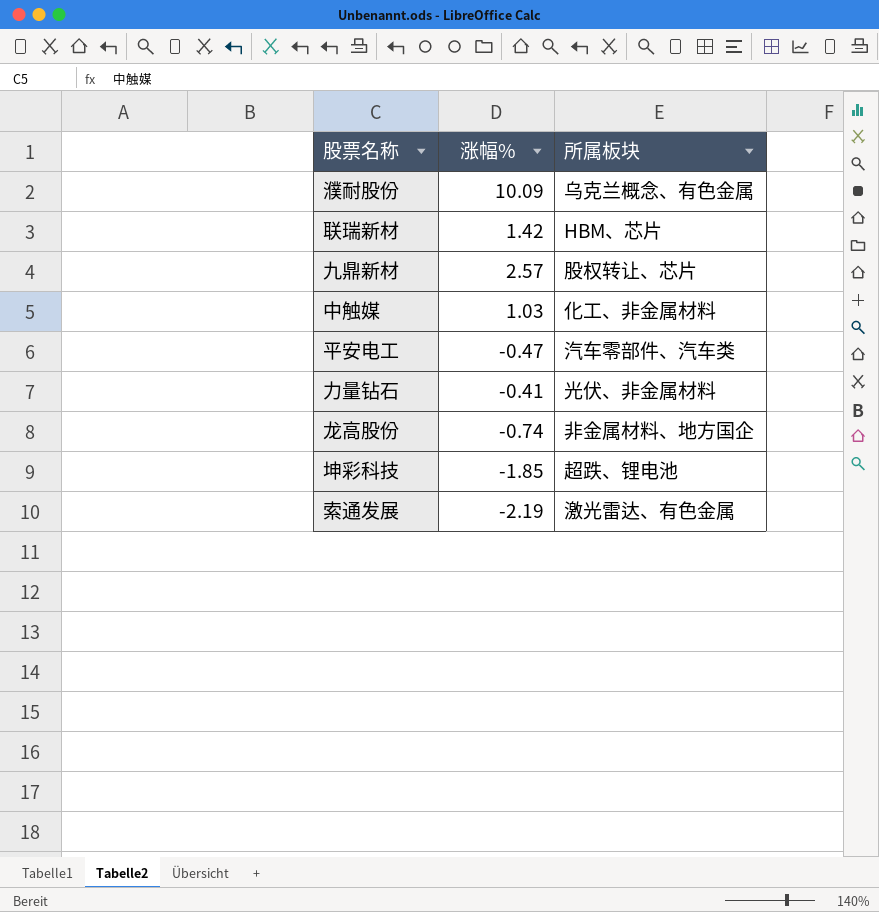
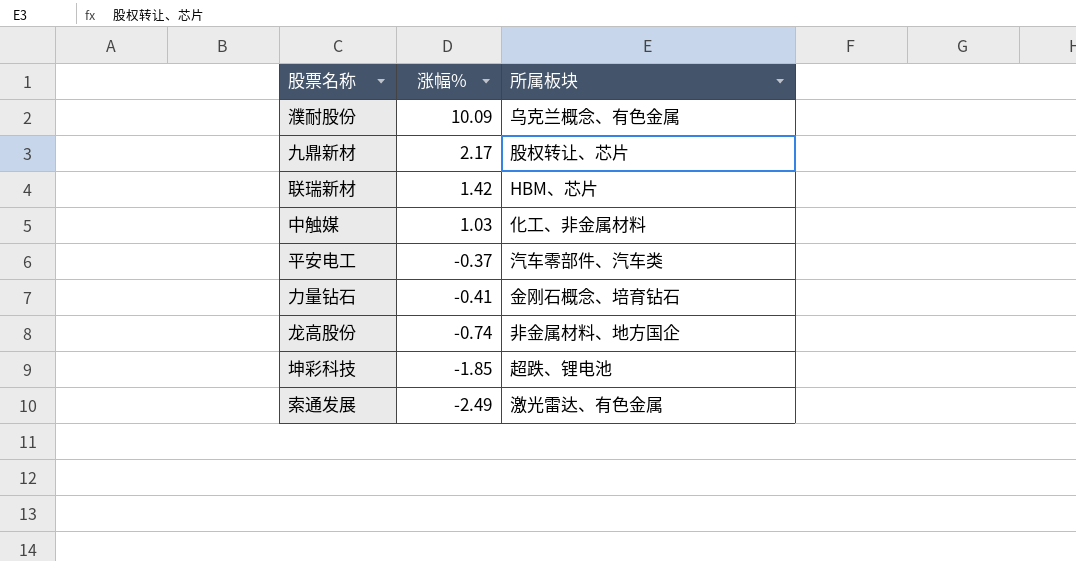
row order: none -> 涨幅% descending
九鼎新材 | 涨幅%: 2.57 -> 2.17
平安电工 | 涨幅%: -0.47 -> -0.37
力量钻石 | 所属板块: 光伏、非金属材料 -> 金刚石概念、培育钻石
索通发展 | 涨幅%: -2.19 -> -2.49

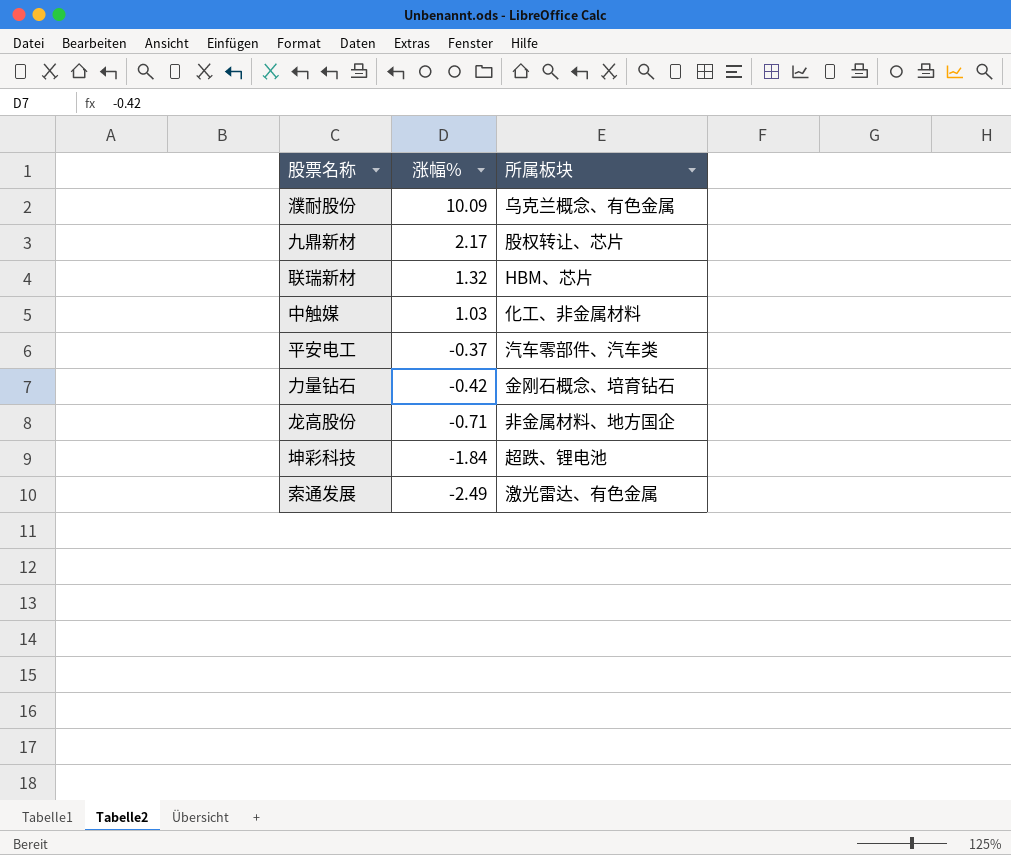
联瑞新材 | 涨幅%: 1.42 -> 1.32
力量钻石 | 涨幅%: -0.41 -> -0.42
龙高股份 | 涨幅%: -0.74 -> -0.71
坤彩科技 | 涨幅%: -1.85 -> -1.84

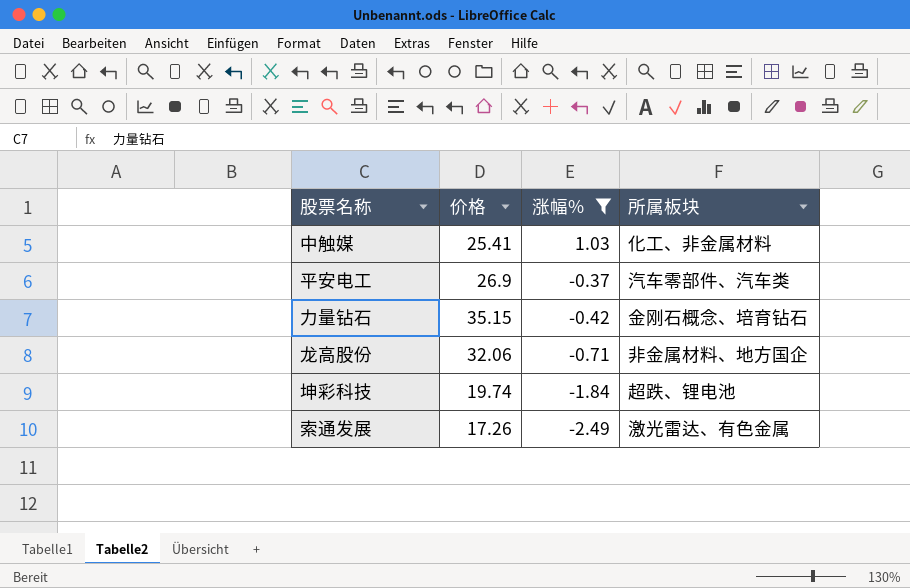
filter: none -> 涨幅% <= 1.03
column 价格 | position: none -> 2

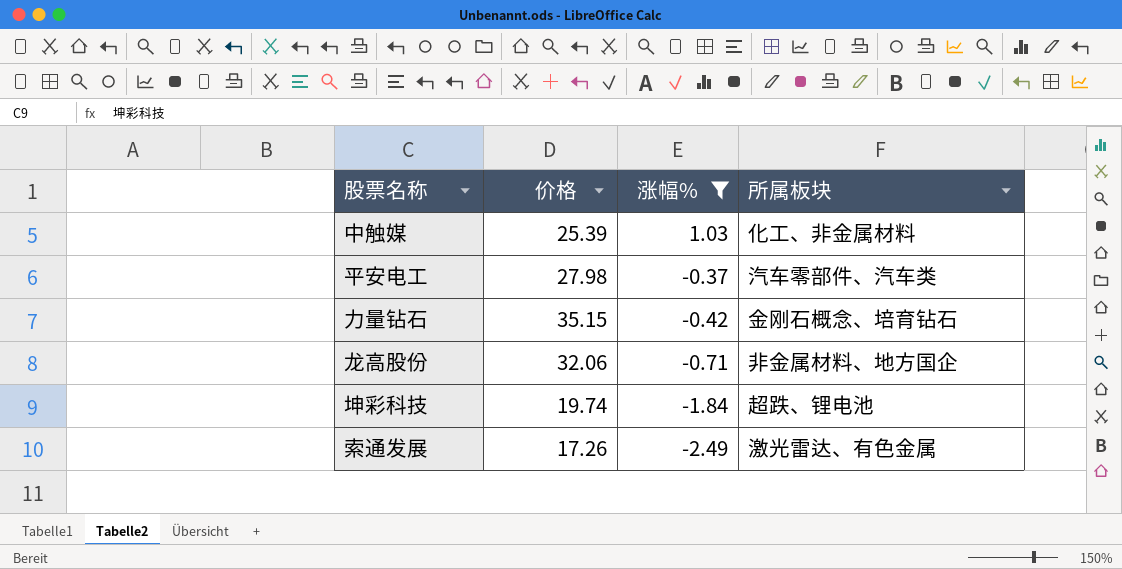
中触媒 | 价格: 25.41 -> 25.39
平安电工 | 价格: 26.9 -> 27.98

